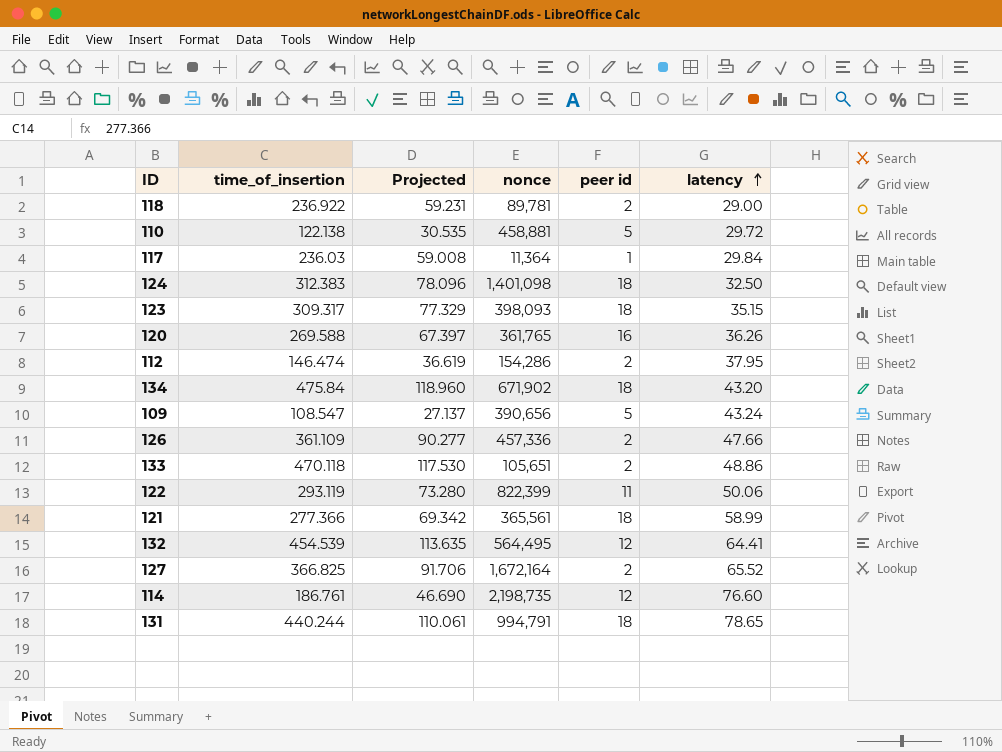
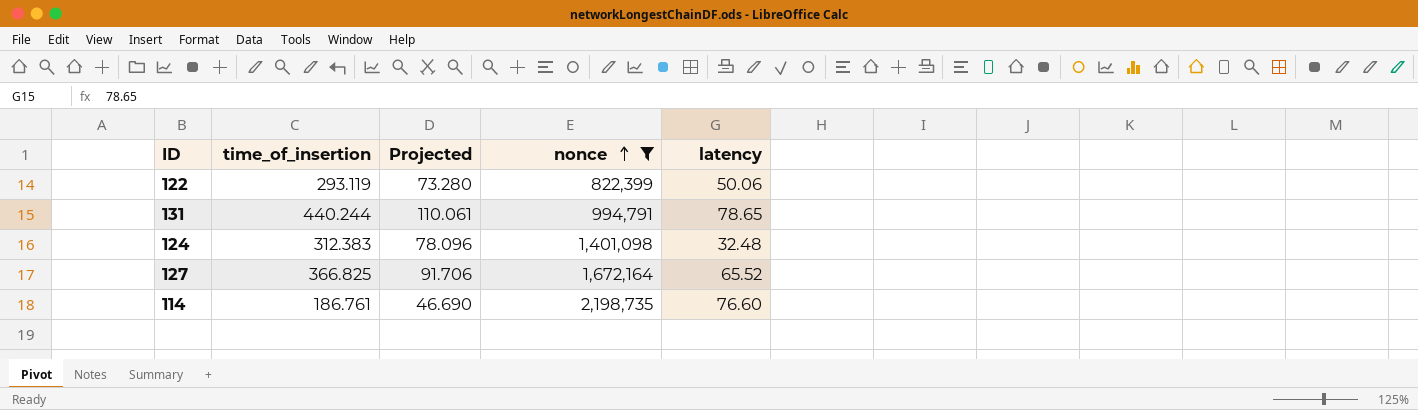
filter: none -> nonce >= 822,399
row order: latency ascending -> nonce ascending
column peer id | position: 5 -> none
124 | latency: 32.50 -> 32.48

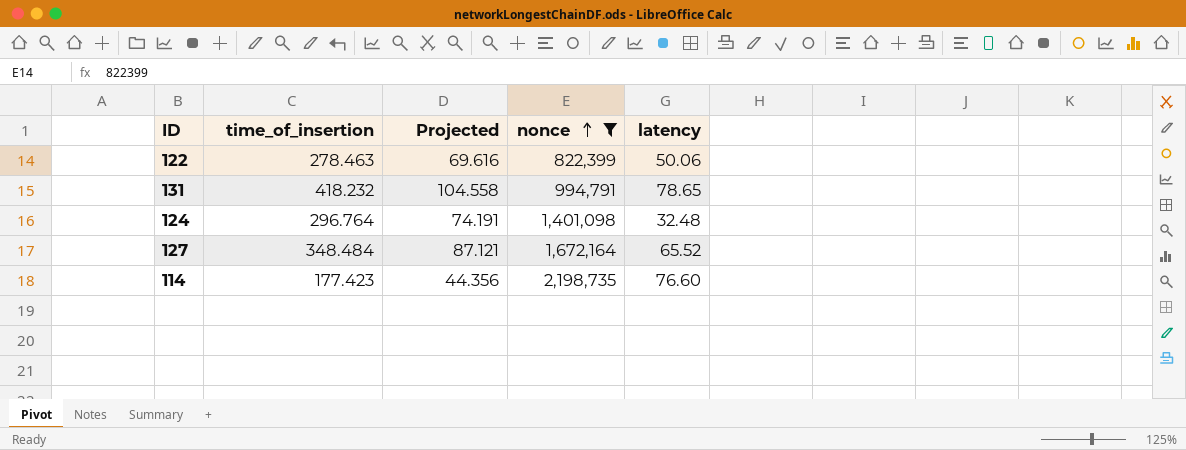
122 | time_of_insertion: 293.119 -> 278.463
122 | Projected: 73.280 -> 69.616
131 | time_of_insertion: 440.244 -> 418.232
131 | Projected: 110.061 -> 104.558
124 | time_of_insertion: 312.383 -> 296.764
124 | Projected: 78.096 -> 74.191
127 | time_of_insertion: 366.825 -> 348.484
127 | Projected: 91.706 -> 87.121
114 | time_of_insertion: 186.761 -> 177.423
114 | Projected: 46.690 -> 44.356

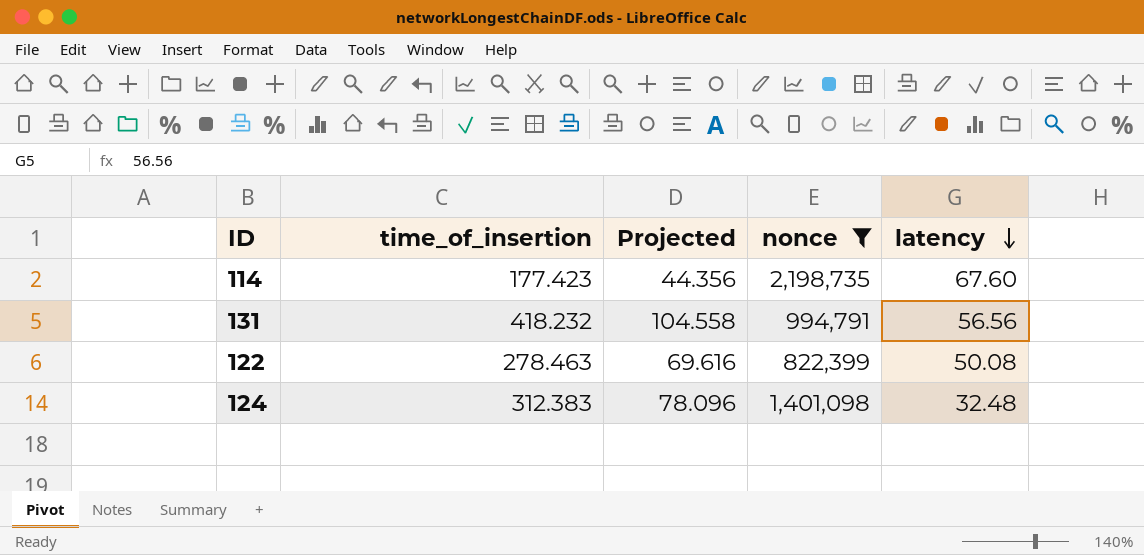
row order: nonce ascending -> latency descending
row 127: 348.484 | 87.121 | 1,672,164 | 65.52 -> none
114 | latency: 76.60 -> 67.60
131 | latency: 78.65 -> 56.56
122 | latency: 50.06 -> 50.08
124 | time_of_insertion: 296.764 -> 312.383
124 | Projected: 74.191 -> 78.096

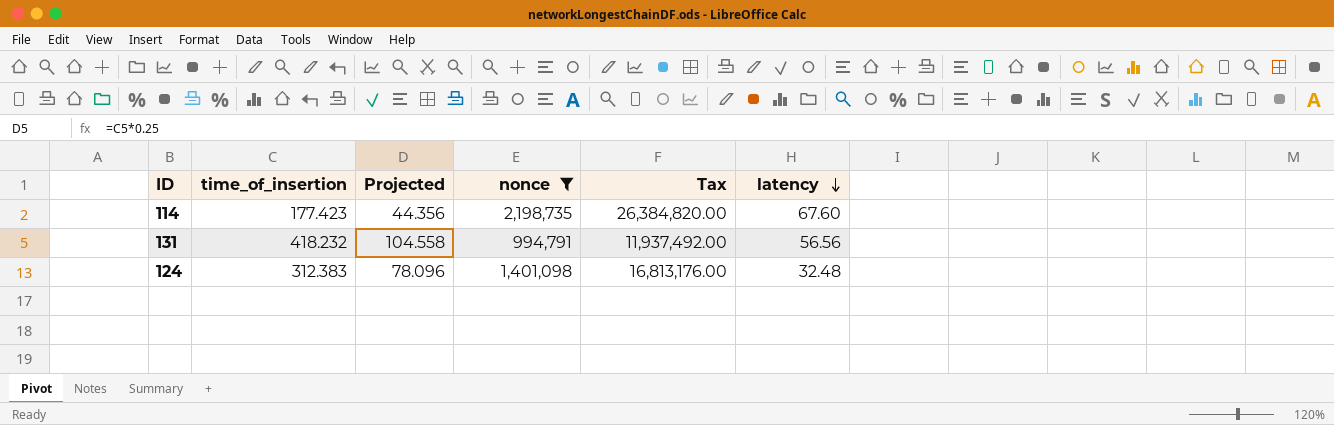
column Tax | formula: none -> [nonce] * 12
row 122: 278.463 | 69.616 | 822,399 | 50.08 -> none

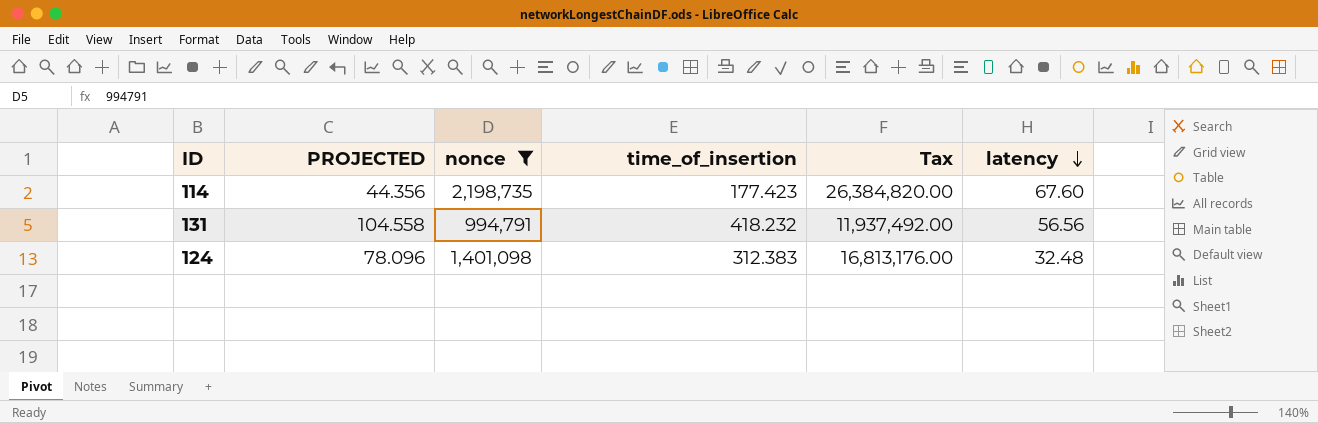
column name: Projected -> PROJECTED
column time_of_insertion | position: 2 -> 4

